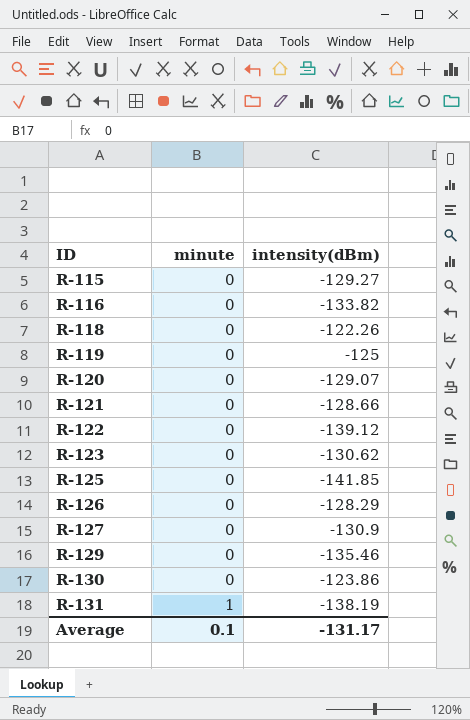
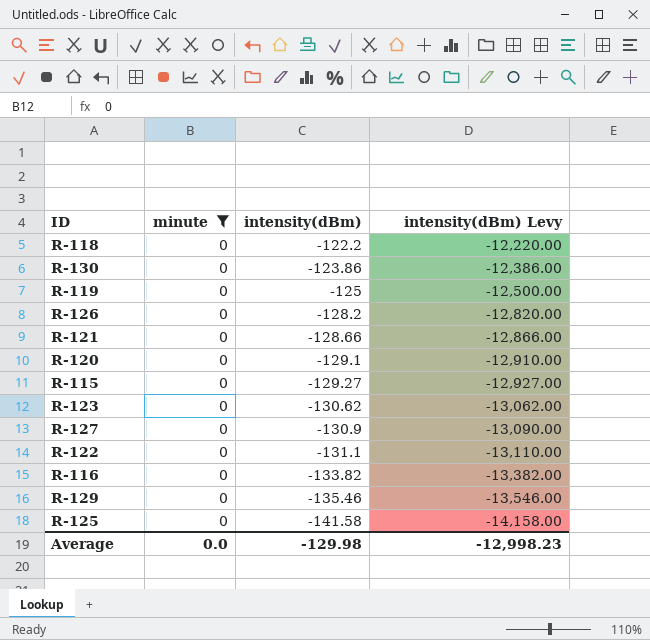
filter: none -> minute = 0
row order: ID ascending -> intensity(dBm) descending
column intensity(dBm) Levy | formula: none -> [intensity(dBm)] * 100
R-118 | intensity(dBm): -122.26 -> -122.2
R-126 | intensity(dBm): -128.29 -> -128.2
R-120 | intensity(dBm): -129.07 -> -129.1
R-122 | intensity(dBm): -139.12 -> -131.1
R-125 | intensity(dBm): -141.85 -> -141.58
Average | minute: 0.1 -> 0.0
Average | intensity(dBm): -131.17 -> -129.98

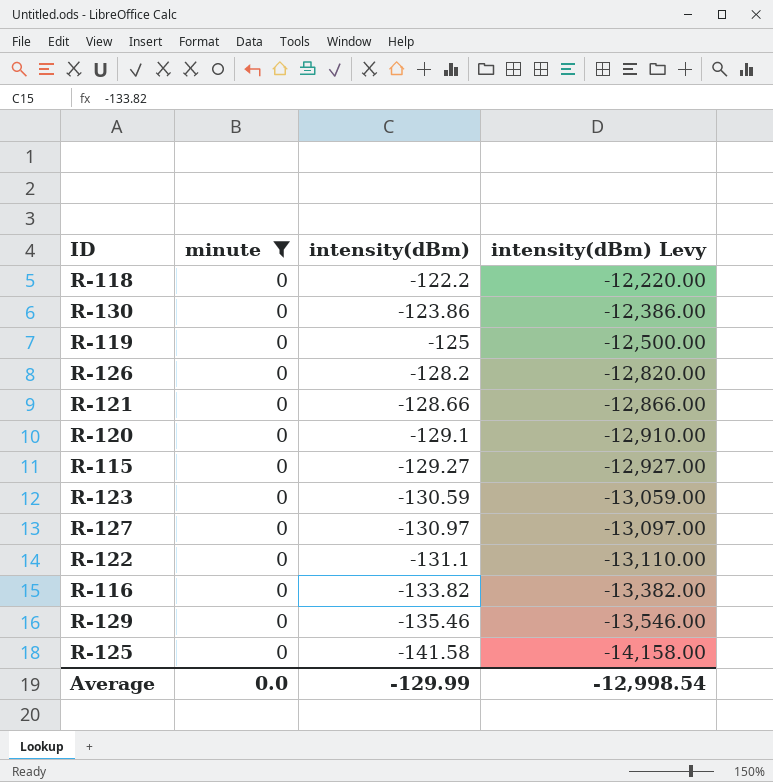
R-123 | intensity(dBm): -130.62 -> -130.59
R-123 | intensity(dBm) Levy: -13,062.00 -> -13,059.00
R-127 | intensity(dBm): -130.9 -> -130.97
R-127 | intensity(dBm) Levy: -13,090.00 -> -13,097.00
Average | intensity(dBm): -129.98 -> -129.99
Average | intensity(dBm) Levy: -12,998.23 -> -12,998.54

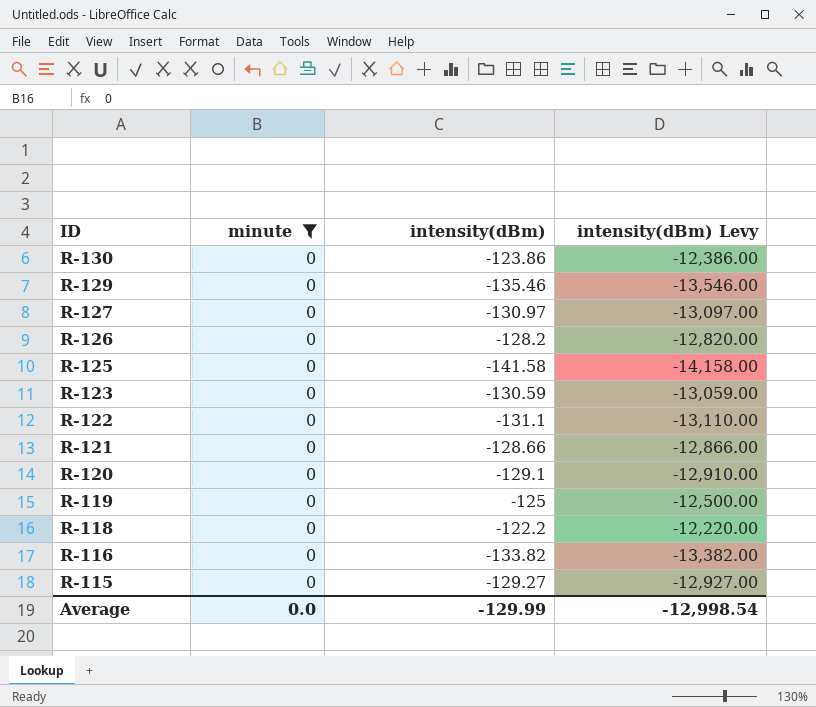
row order: intensity(dBm) descending -> ID descending

